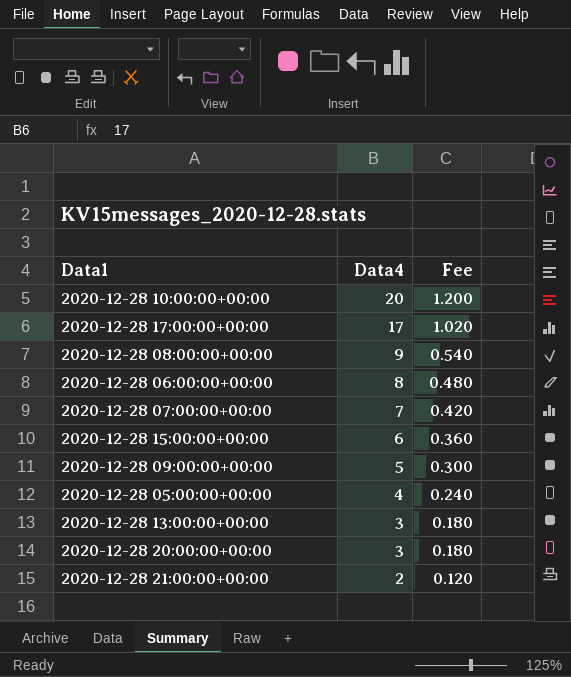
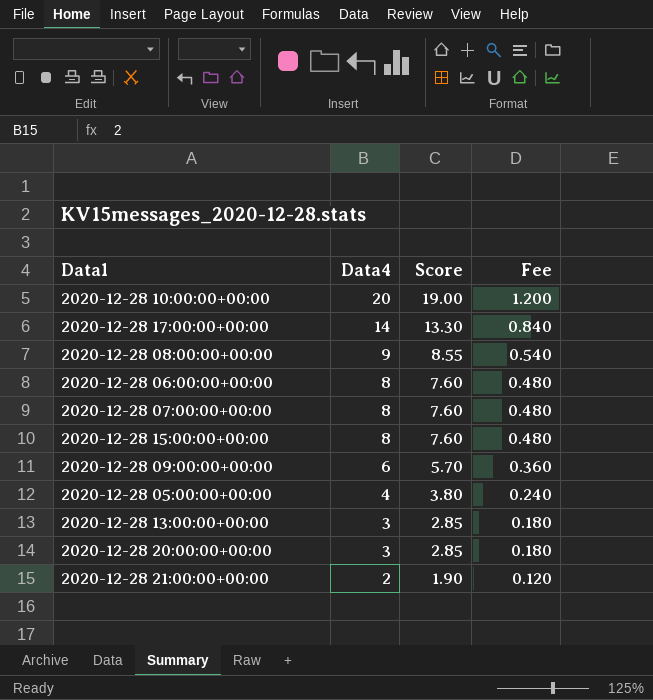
column Score | formula: none -> [Data4] * 0.95
2020-12-28 17:00:00+00:00 | Data4: 17 -> 14
2020-12-28 17:00:00+00:00 | Fee: 1.020 -> 0.840
2020-12-28 07:00:00+00:00 | Data4: 7 -> 8
2020-12-28 07:00:00+00:00 | Fee: 0.420 -> 0.480
2020-12-28 15:00:00+00:00 | Data4: 6 -> 8
2020-12-28 15:00:00+00:00 | Fee: 0.360 -> 0.480
2020-12-28 09:00:00+00:00 | Data4: 5 -> 6
2020-12-28 09:00:00+00:00 | Fee: 0.300 -> 0.360

